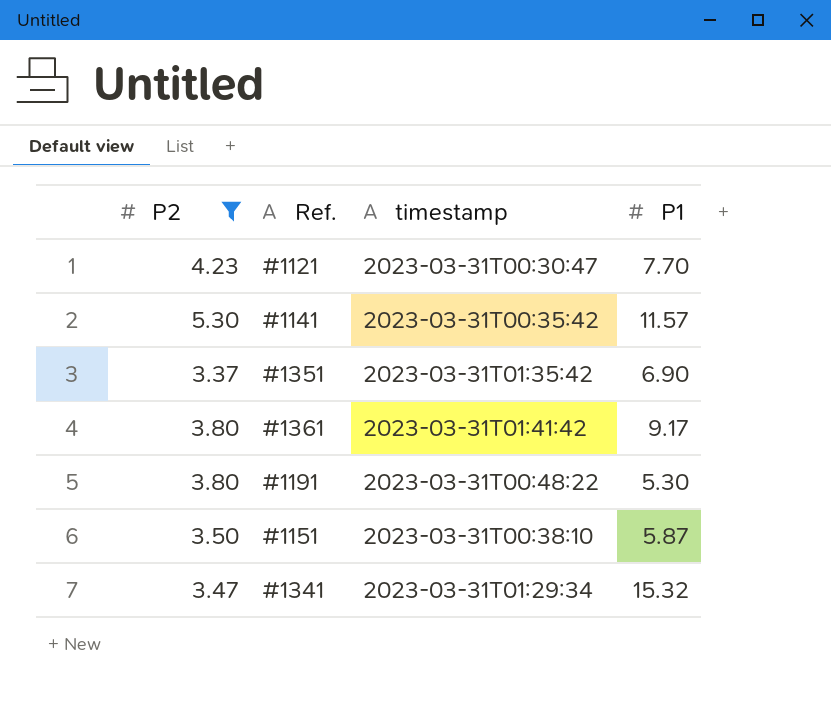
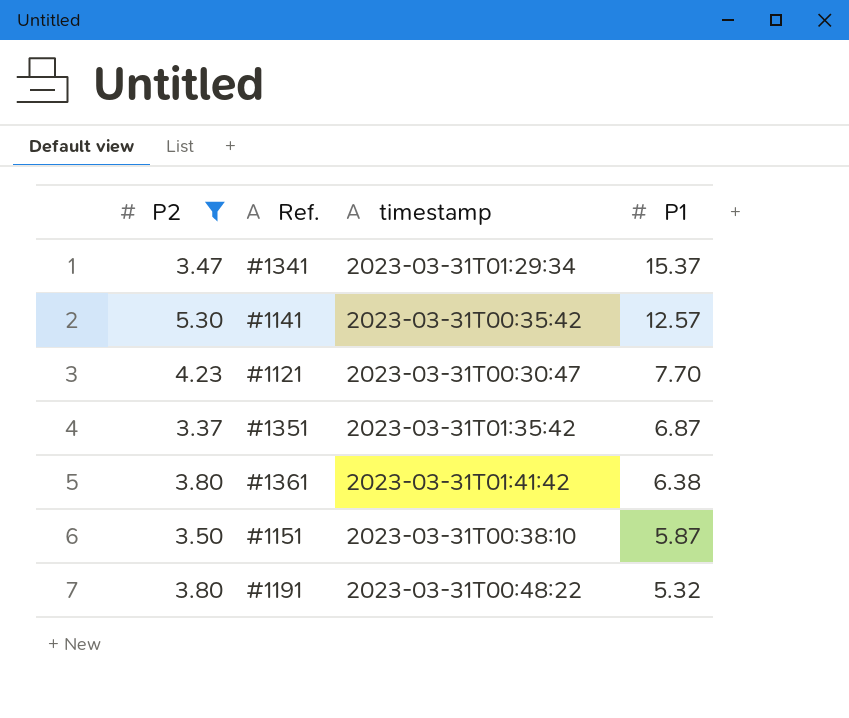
row order: none -> P1 descending
#1341 | P1: 15.32 -> 15.37
#1141 | P1: 11.57 -> 12.57
#1351 | P1: 6.90 -> 6.87
#1361 | P1: 9.17 -> 6.38
#1191 | P1: 5.30 -> 5.32

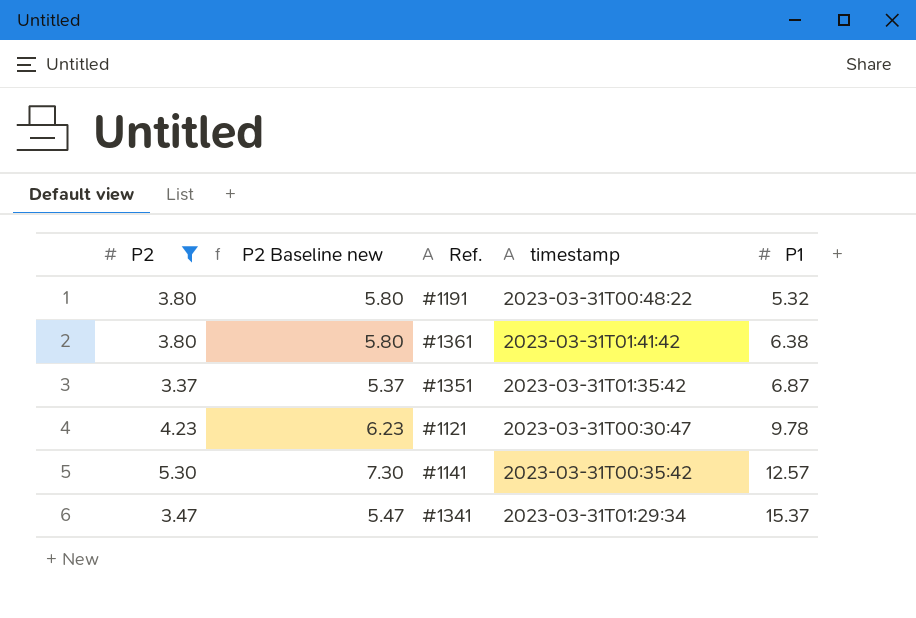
row order: P1 descending -> P1 ascending
column P2 Baseline new | formula: none -> [P2] + 2
row #1151: 3.50 | 2023-03-31T00:38:10 | 5.87 -> none
#1121 | P1: 7.70 -> 9.78

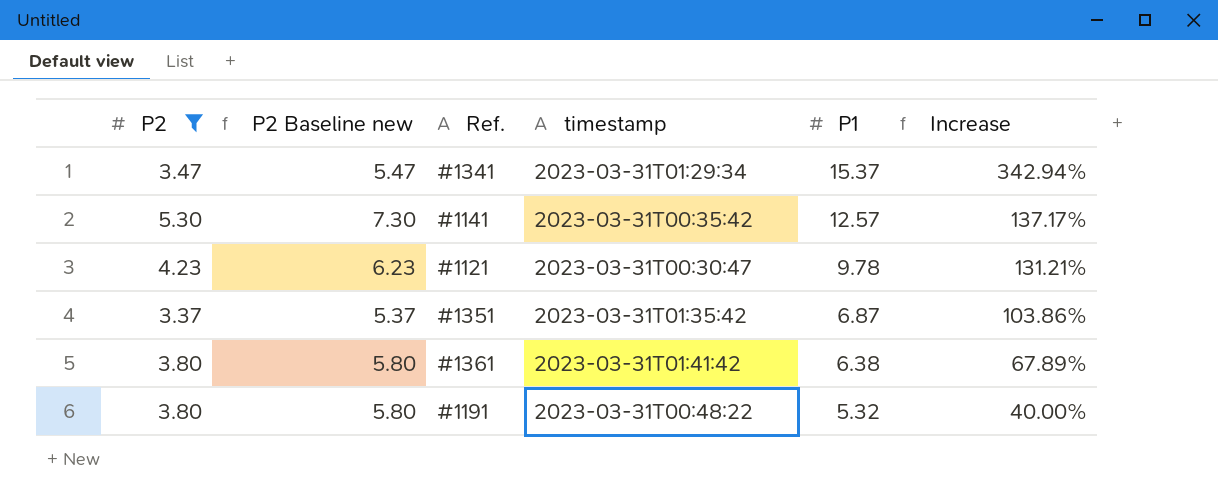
row order: P1 ascending -> P1 descending
column Increase | formula: none -> ([P1] - [P2]) / [P2]

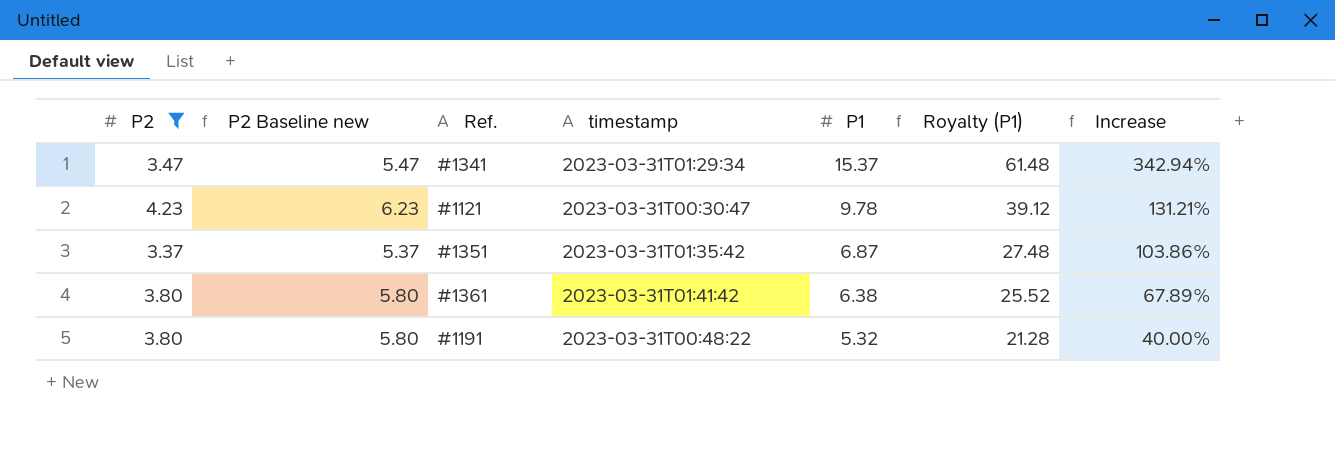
column Royalty (P1) | formula: none -> [P1] * 4
row #1141: 5.30 | 7.30 | 2023-03-31T00:35:42 | 12.57 | 137.17% -> none

